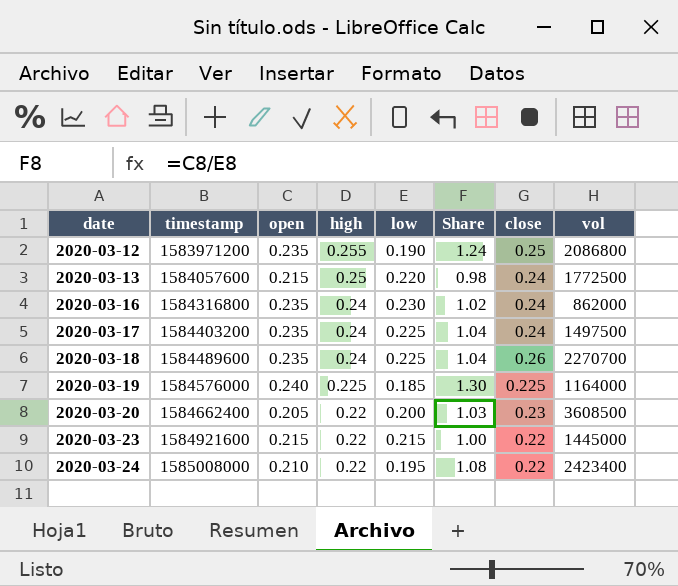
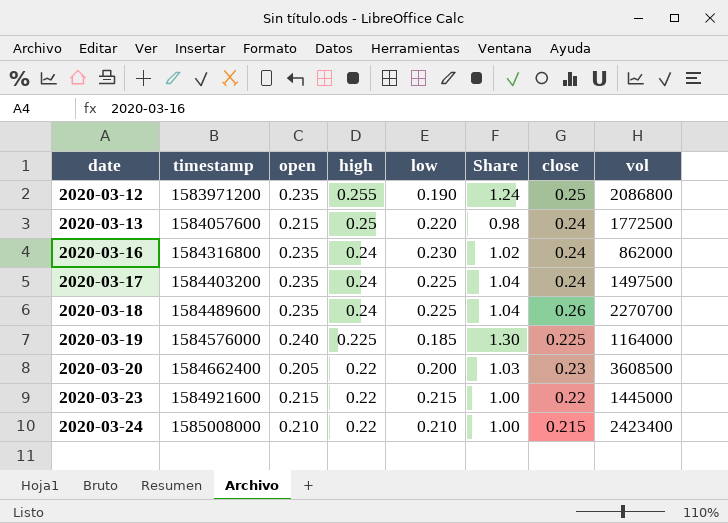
2020-03-24 | low: 0.195 -> 0.210
2020-03-24 | Share: 1.08 -> 1.00
2020-03-24 | close: 0.22 -> 0.215

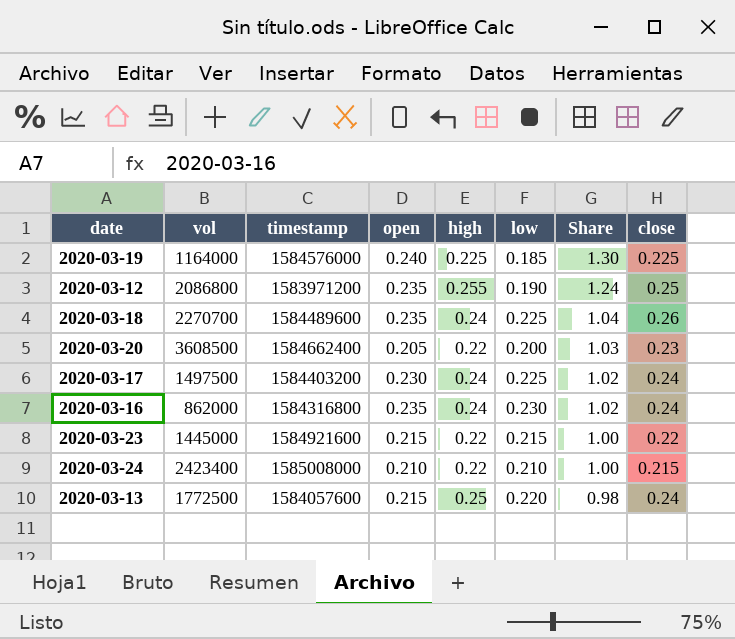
row order: date ascending -> Share descending
column vol | position: 8 -> 2
2020-03-17 | open: 0.235 -> 0.230
2020-03-17 | Share: 1.04 -> 1.02

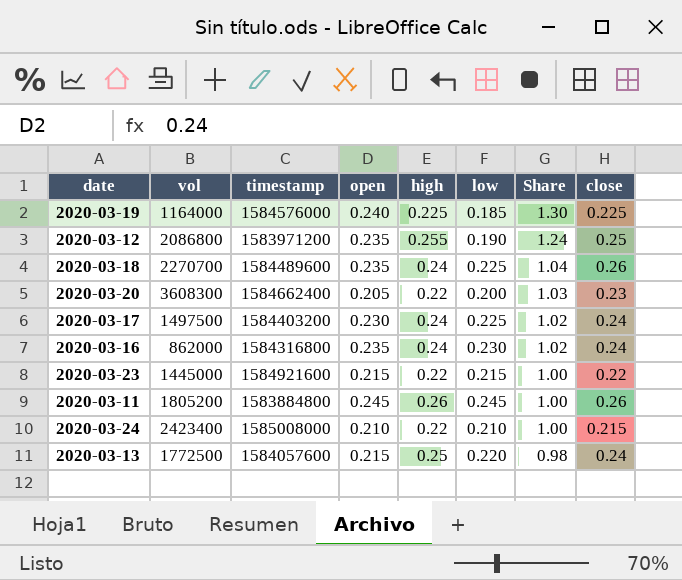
2020-03-20 | vol: 3608500 -> 3608300
row 2020-03-11: none -> 1805200 | 1583884800 | 0.245 | 0.26 | 0.245 | 1.00 | 0.26

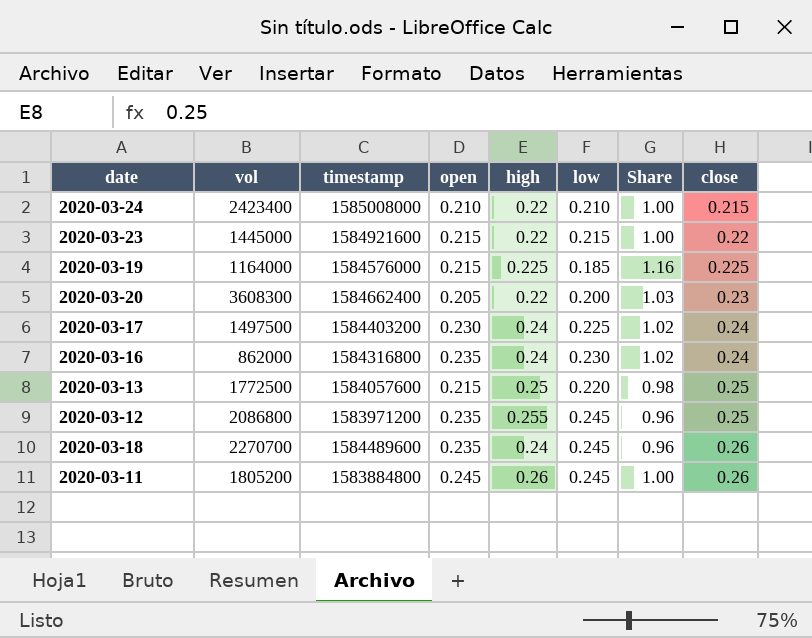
row order: Share descending -> close ascending
2020-03-19 | open: 0.240 -> 0.215
2020-03-19 | Share: 1.30 -> 1.16
2020-03-13 | close: 0.24 -> 0.25
2020-03-12 | low: 0.190 -> 0.245
2020-03-12 | Share: 1.24 -> 0.96
2020-03-18 | low: 0.225 -> 0.245
2020-03-18 | Share: 1.04 -> 0.96

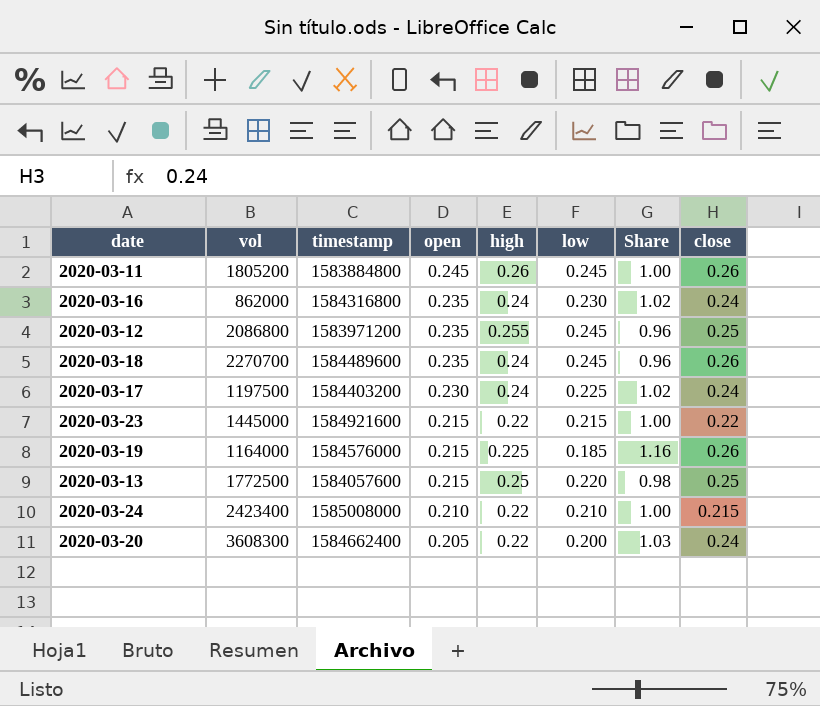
row order: close ascending -> open descending
2020-03-17 | vol: 1497500 -> 1197500
2020-03-19 | close: 0.225 -> 0.26
2020-03-20 | close: 0.23 -> 0.24

